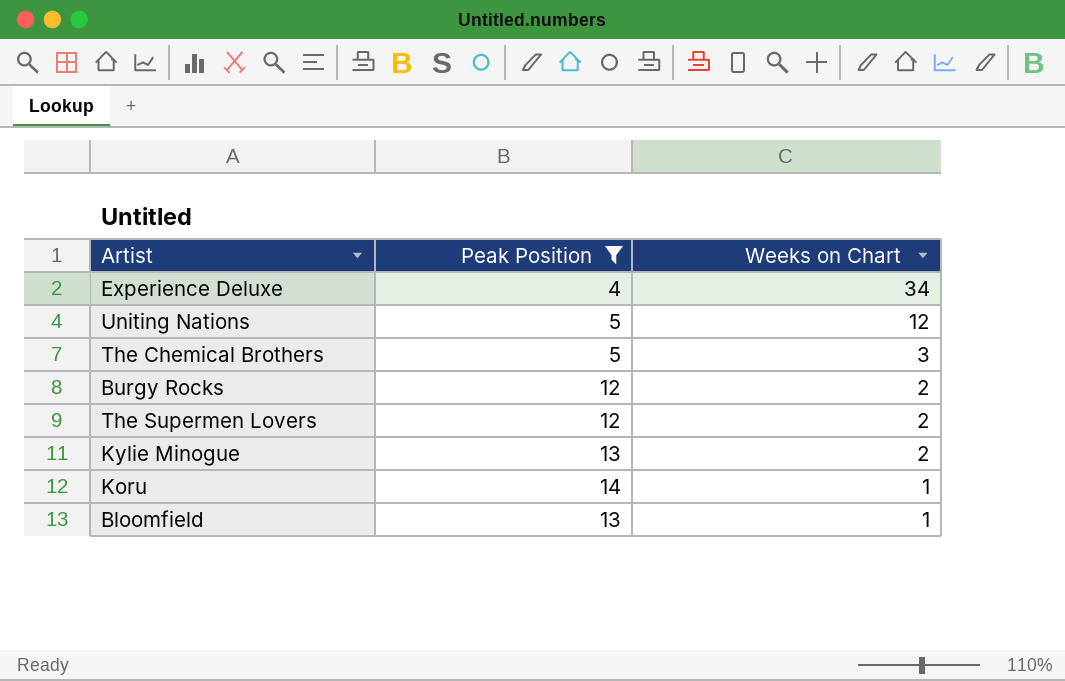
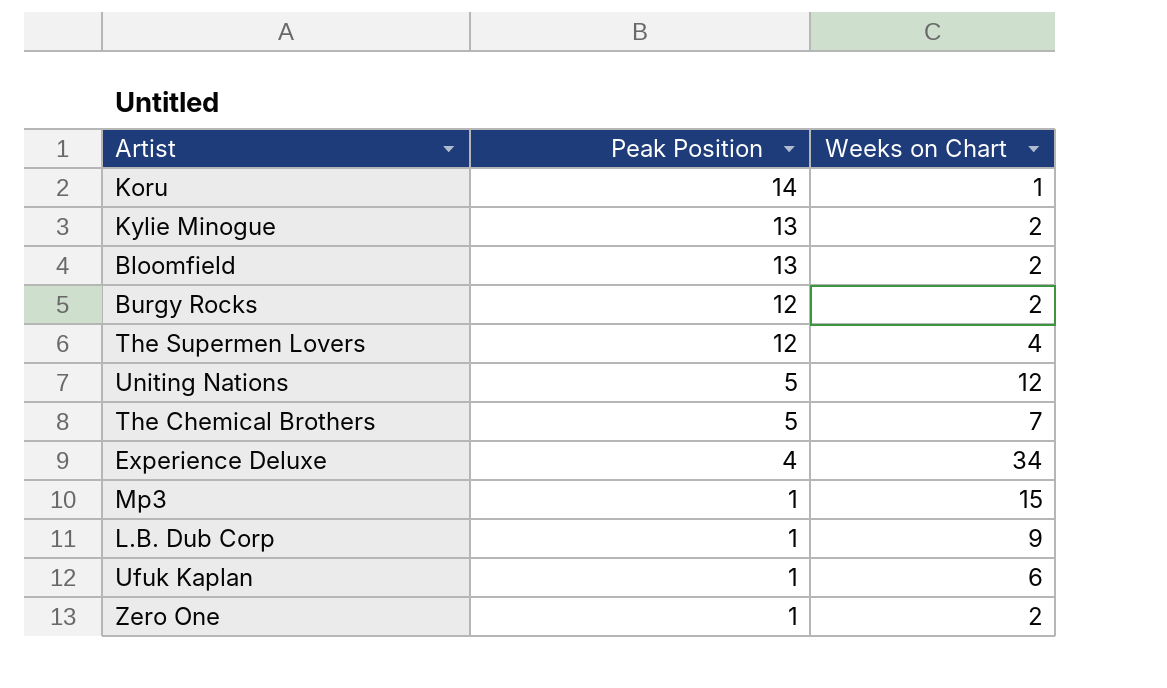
filter: Peak Position != 1 -> none
row order: Weeks on Chart descending -> Peak Position descending
Bloomfield | Weeks on Chart: 1 -> 2
The Supermen Lovers | Weeks on Chart: 2 -> 4
The Chemical Brothers | Weeks on Chart: 3 -> 7

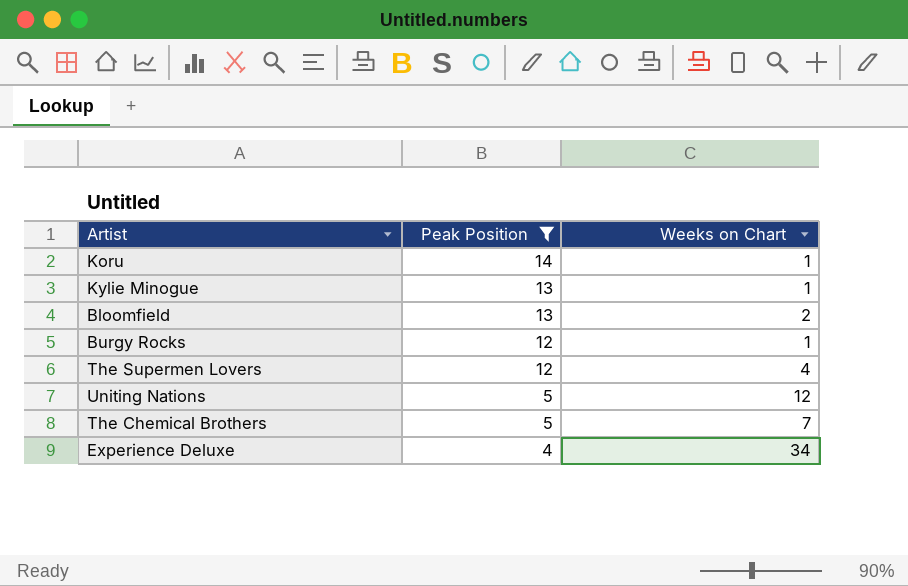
filter: none -> Peak Position != 1
Kylie Minogue | Weeks on Chart: 2 -> 1
Burgy Rocks | Weeks on Chart: 2 -> 1

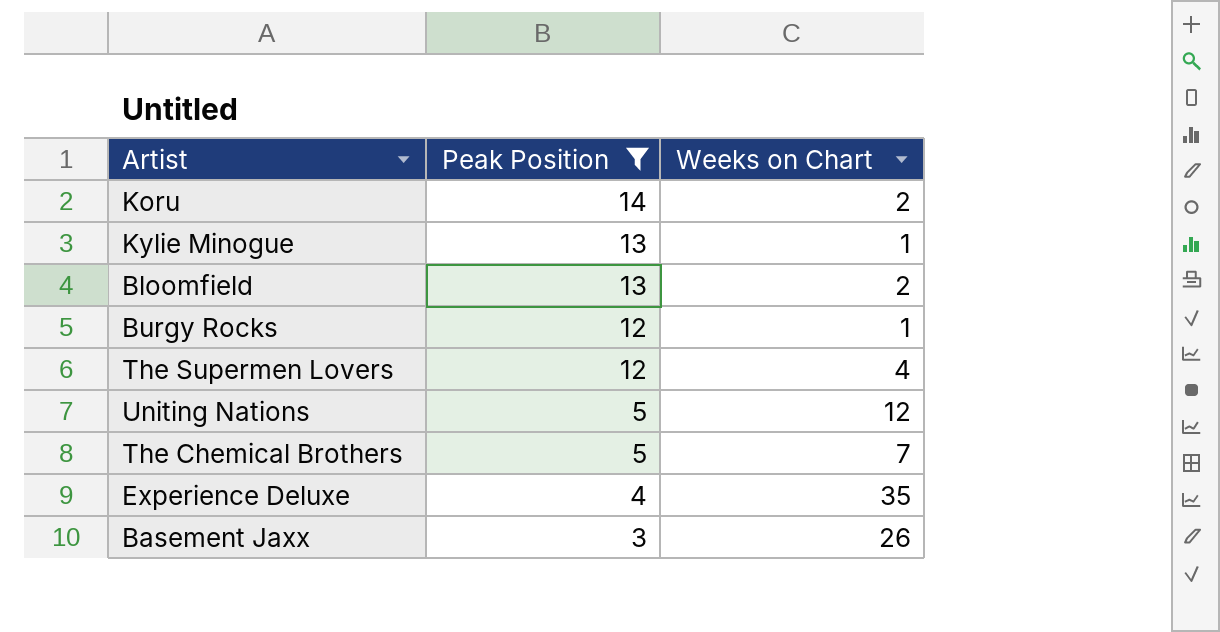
Koru | Weeks on Chart: 1 -> 2
Experience Deluxe | Weeks on Chart: 34 -> 35
row Basement Jaxx: none -> 3 | 26

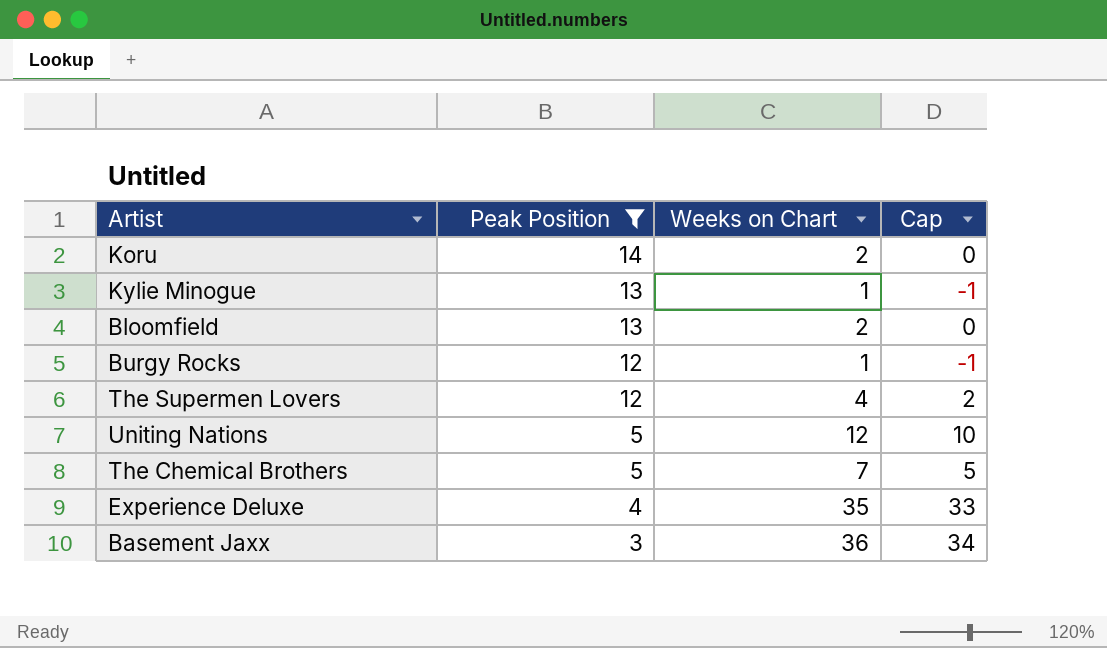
column Cap | formula: none -> [Weeks on Chart] - 2
Basement Jaxx | Weeks on Chart: 26 -> 36

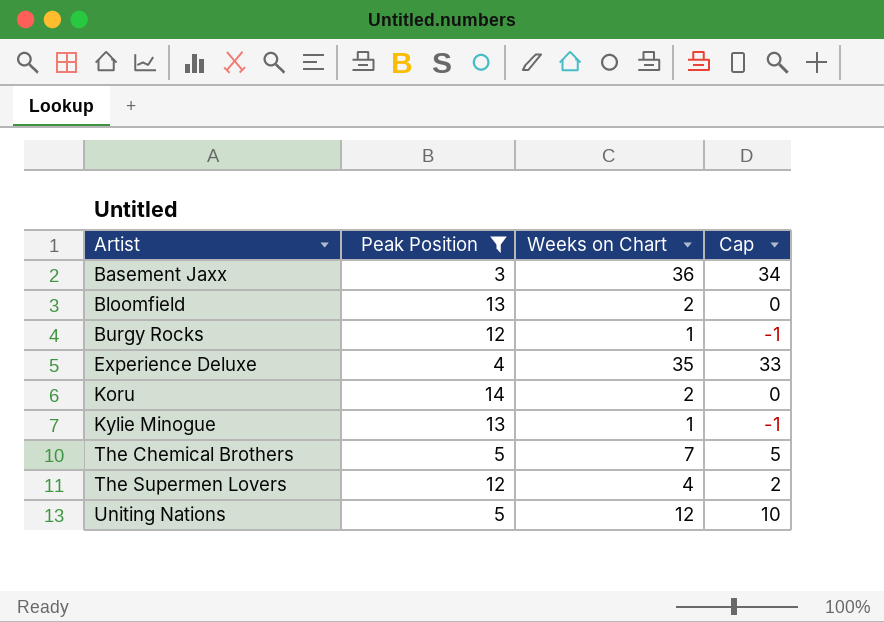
row order: Peak Position descending -> Artist ascending

